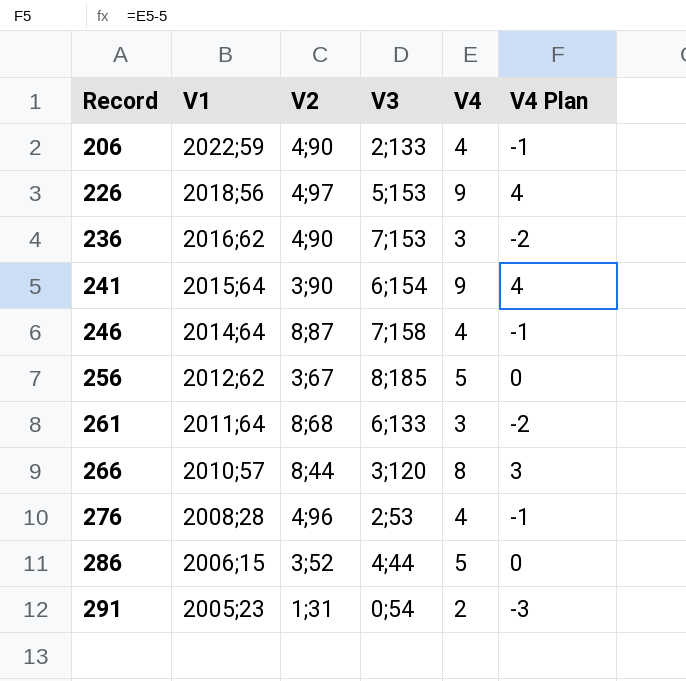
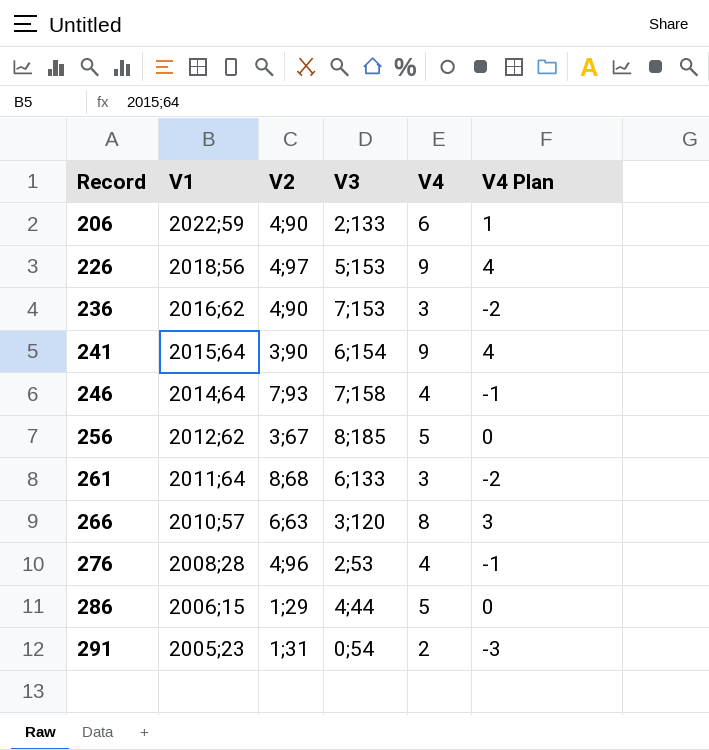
206 | V4: 4 -> 6
206 | V4 Plan: -1 -> 1
246 | V2: 8;87 -> 7;93
266 | V2: 8;44 -> 6;63
286 | V2: 3;52 -> 1;29

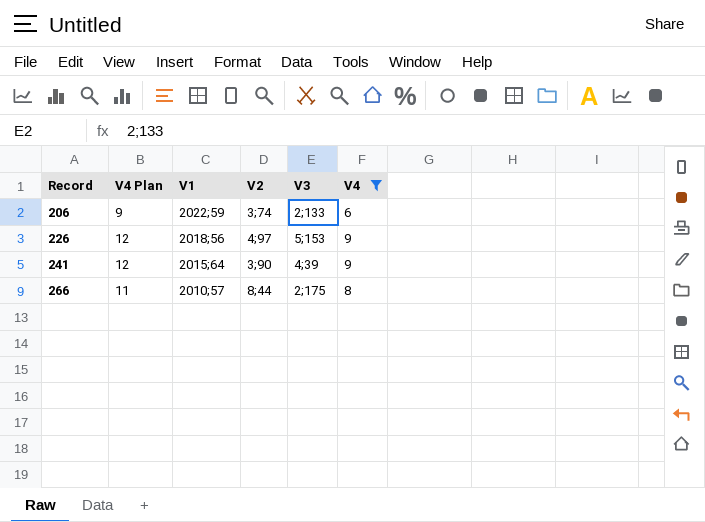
filter: none -> V4 >= 6
column V4 Plan | formula: [V4] - 5 -> [V4] + 3
column V4 Plan | position: 6 -> 2
206 | V2: 4;90 -> 3;74
241 | V3: 6;154 -> 4;39
266 | V2: 6;63 -> 8;44
266 | V3: 3;120 -> 2;175

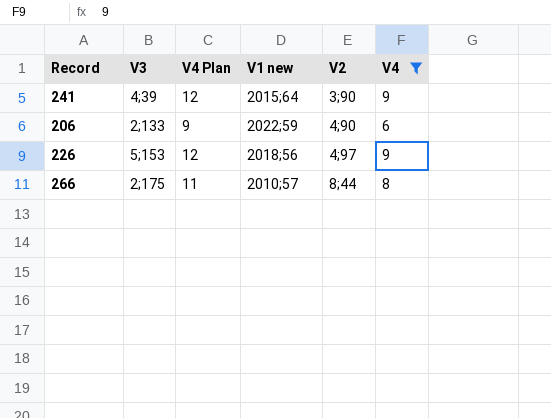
row order: Record ascending -> V2 ascending
column V3 | position: 5 -> 2
column name: V1 -> V1 new
206 | V2: 3;74 -> 4;90

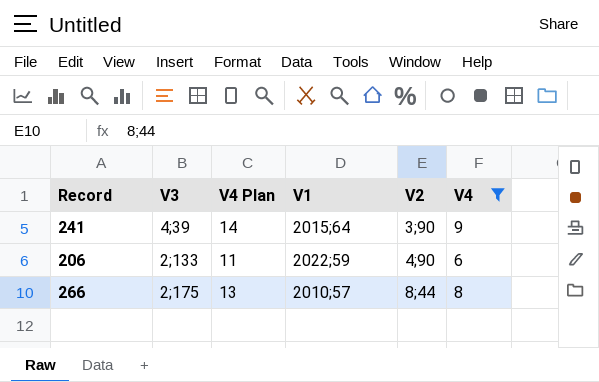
column V4 Plan | formula: [V4] + 3 -> [V4] + 5
column name: V1 new -> V1
row 226: 5;153 | 12 | 2018;56 | 4;97 | 9 -> none

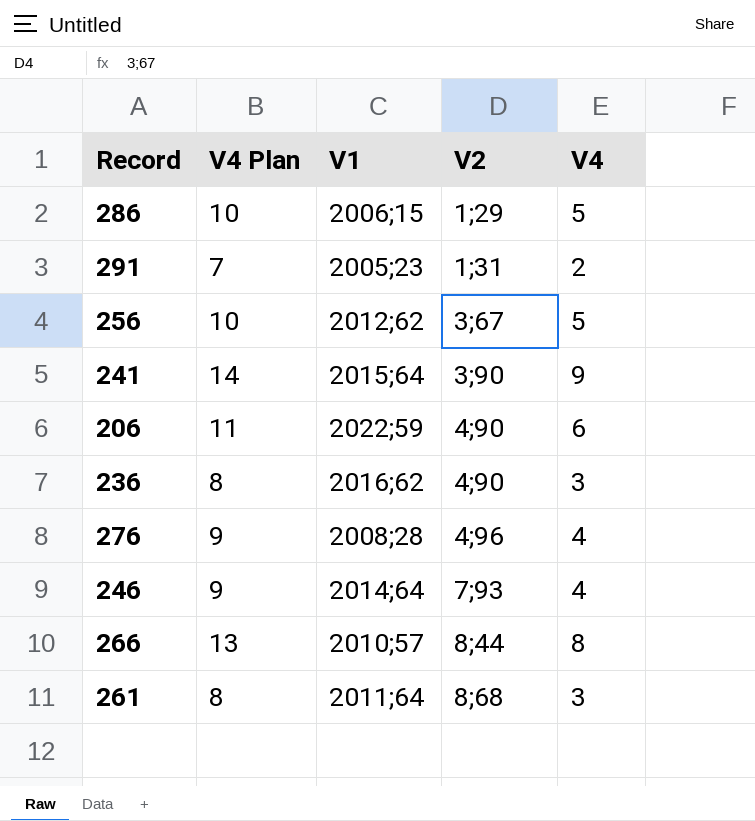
filter: V4 >= 6 -> none
column V3 | position: 2 -> none

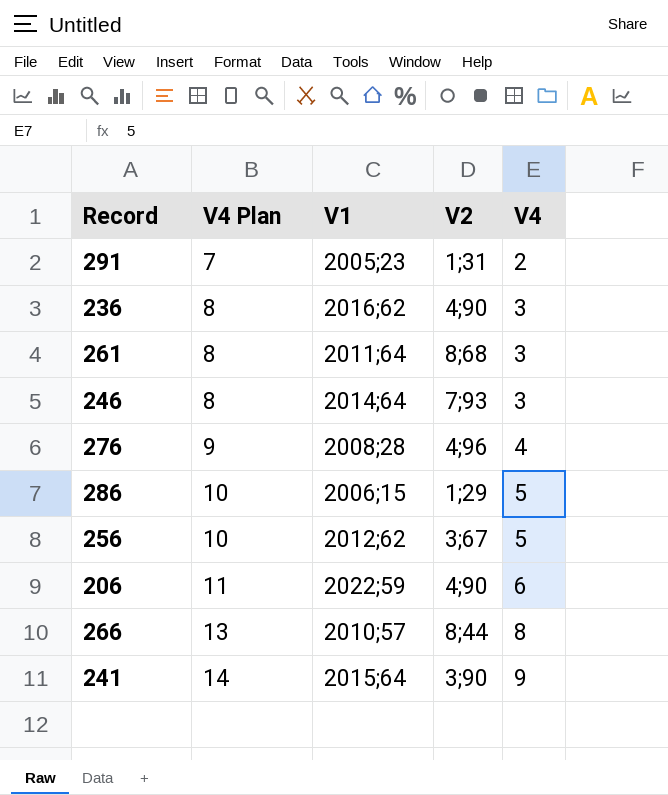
row order: V2 ascending -> V4 Plan ascending
246 | V4 Plan: 9 -> 8
246 | V4: 4 -> 3

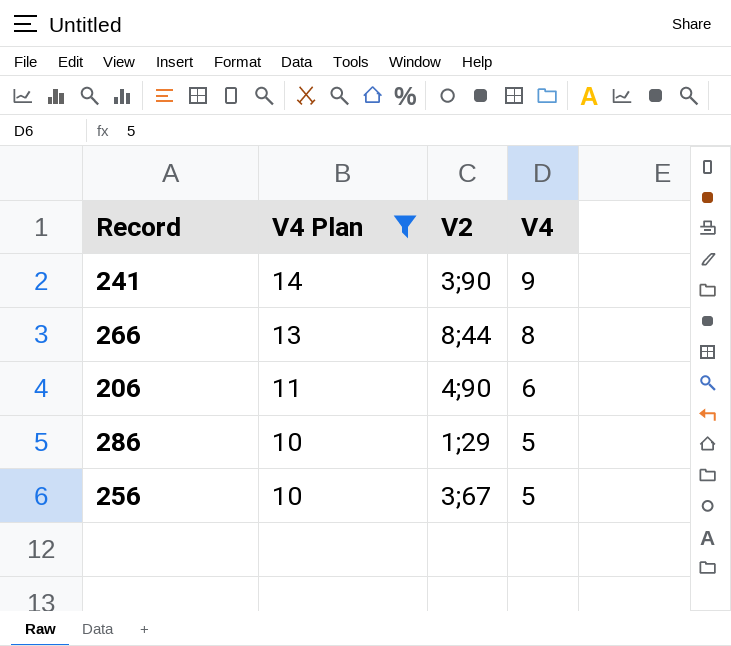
filter: none -> V4 Plan >= 10
row order: V4 Plan ascending -> V4 Plan descending
column V1 | position: 3 -> none

